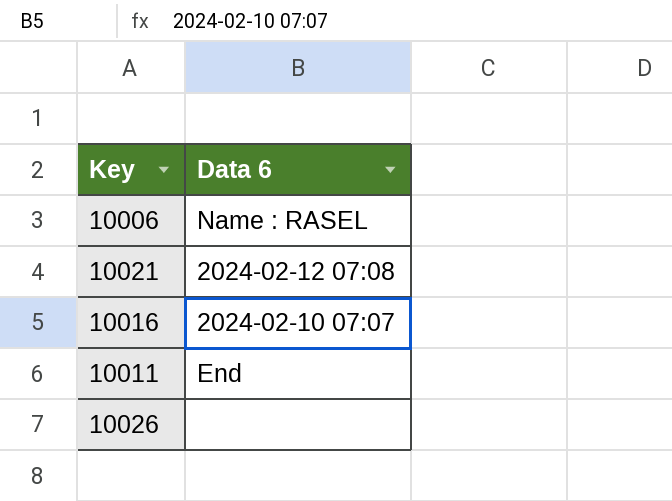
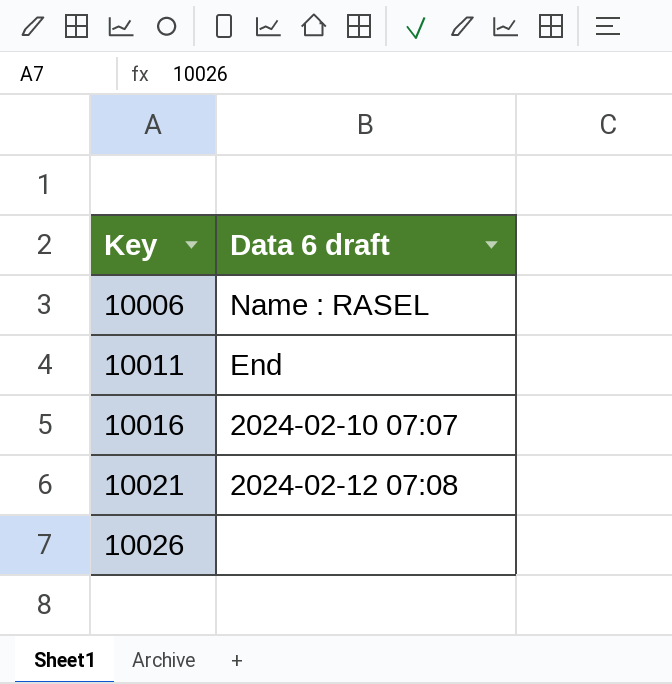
row order: none -> Key ascending
column name: Data 6 -> Data 6 draft

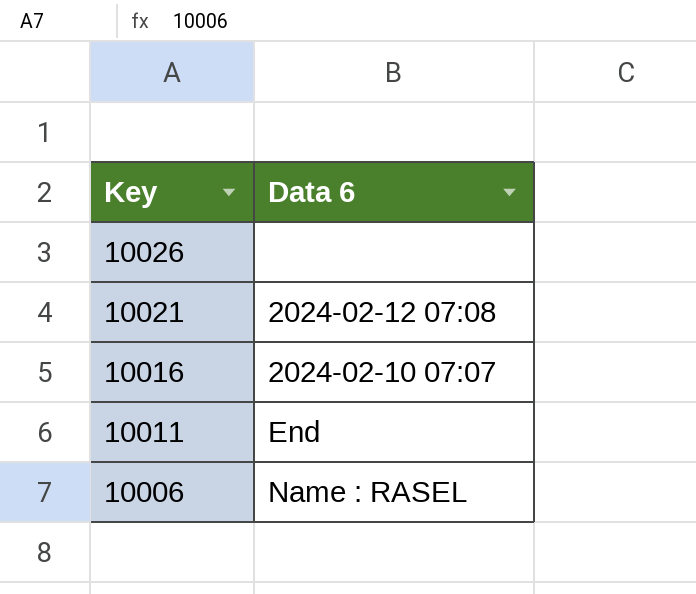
row order: Key ascending -> Key descending
column name: Data 6 draft -> Data 6

